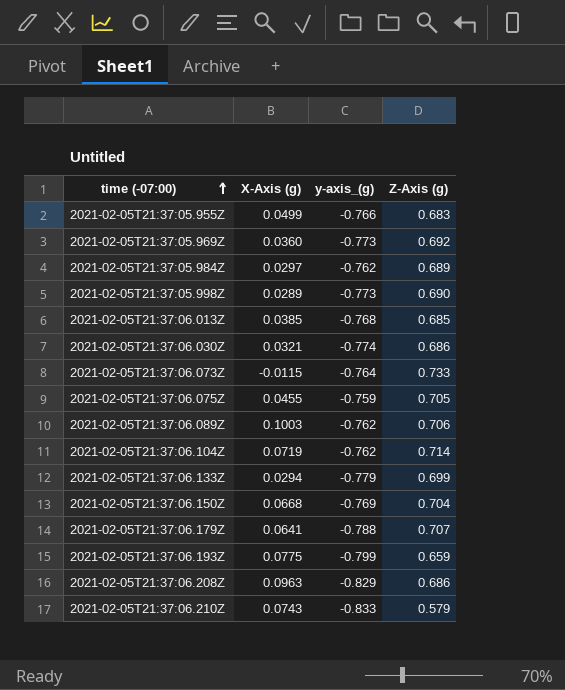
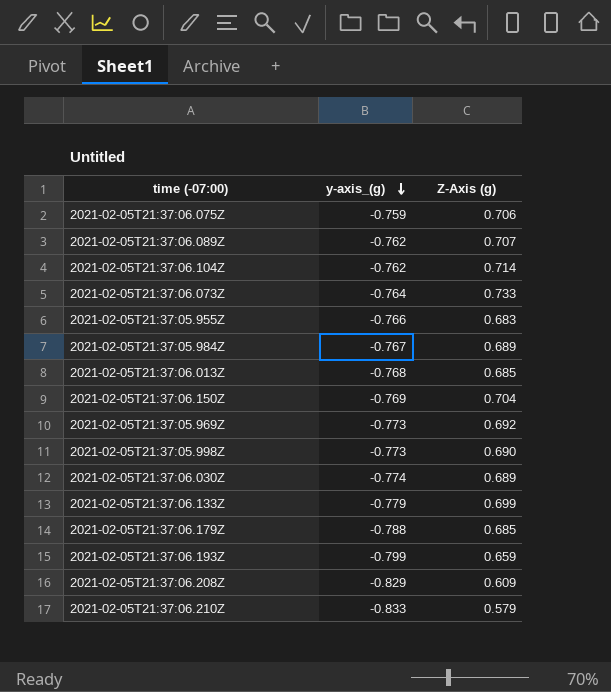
row order: time (-07:00) ascending -> y-axis_(g) descending
column X-Axis (g) | position: 2 -> none
2021-02-05T21:37:06.075Z | Z-Axis (g): 0.705 -> 0.706
2021-02-05T21:37:06.089Z | Z-Axis (g): 0.706 -> 0.707
2021-02-05T21:37:05.984Z | y-axis_(g): -0.762 -> -0.767
2021-02-05T21:37:06.030Z | Z-Axis (g): 0.686 -> 0.689
2021-02-05T21:37:06.179Z | Z-Axis (g): 0.707 -> 0.685
2021-02-05T21:37:06.208Z | Z-Axis (g): 0.686 -> 0.609

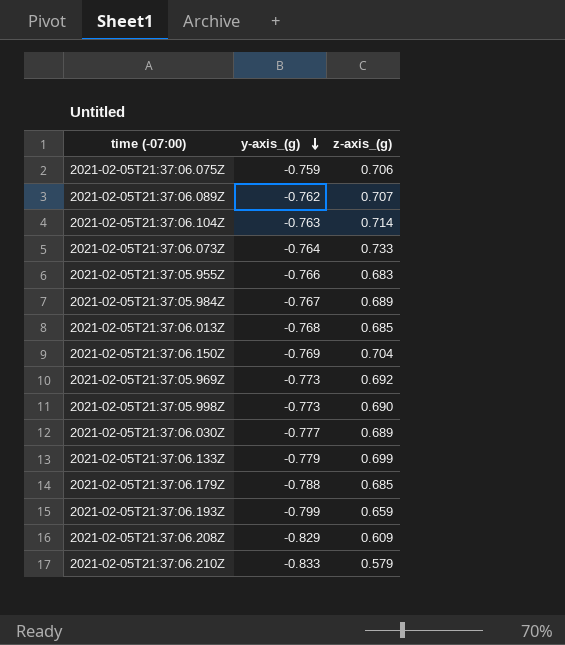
column name: Z-Axis (g) -> z-axis_(g)
2021-02-05T21:37:06.104Z | y-axis_(g): -0.762 -> -0.763
2021-02-05T21:37:06.030Z | y-axis_(g): -0.774 -> -0.777

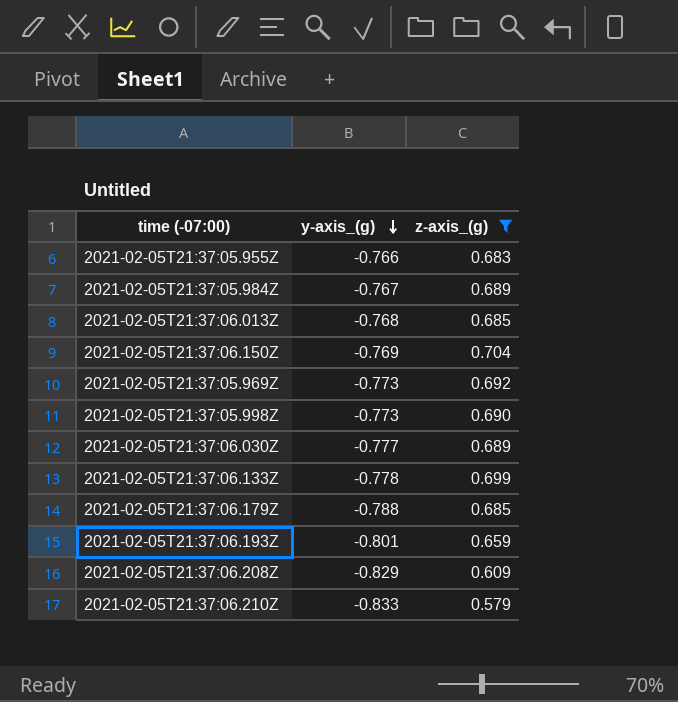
filter: none -> z-axis_(g) <= 0.704
2021-02-05T21:37:06.133Z | y-axis_(g): -0.779 -> -0.778
2021-02-05T21:37:06.193Z | y-axis_(g): -0.799 -> -0.801

